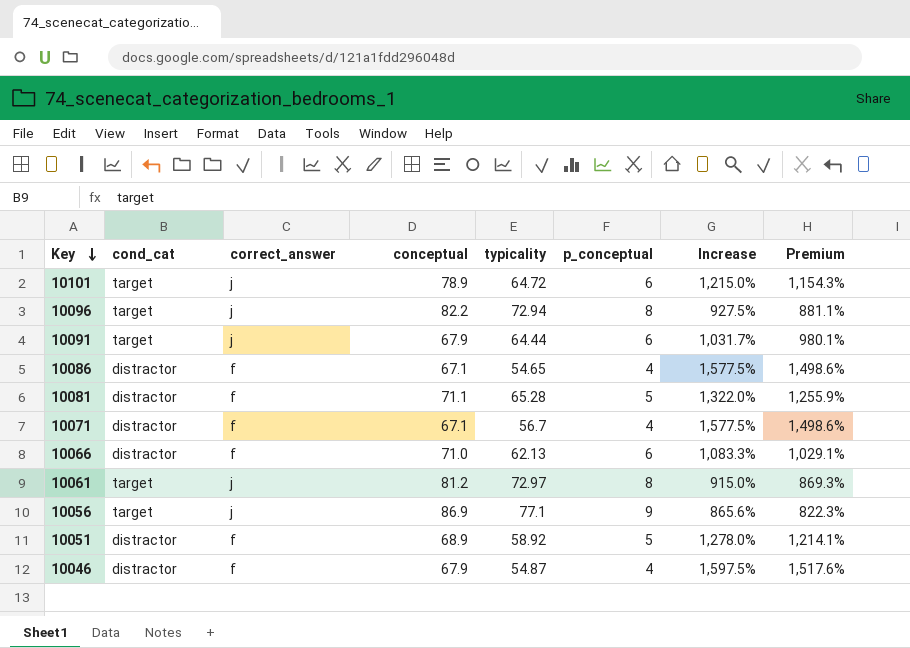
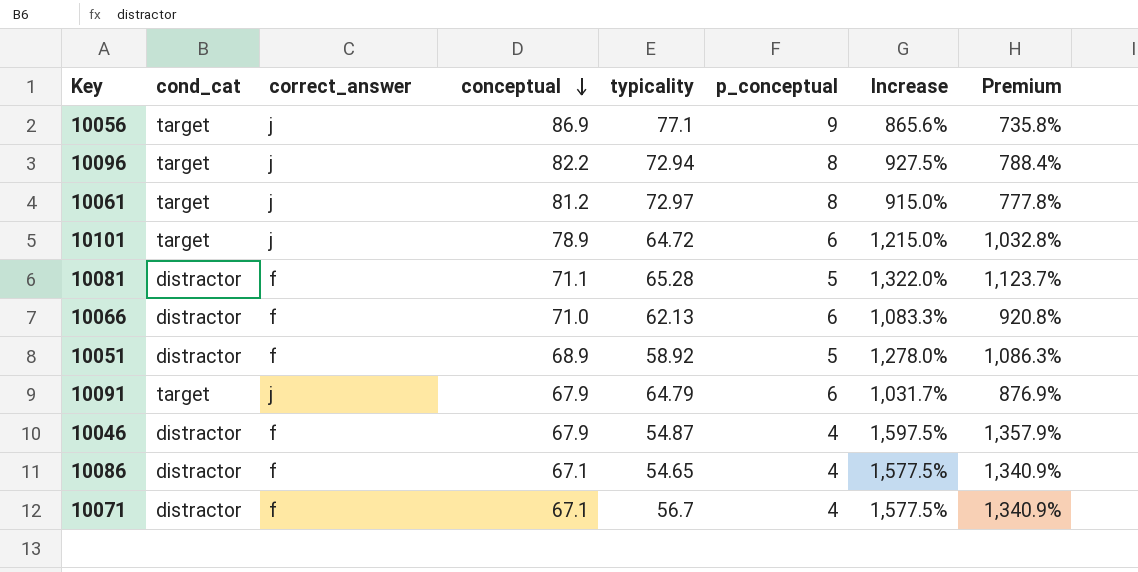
row order: Key descending -> conceptual descending
column Premium | formula: [Increase] * 0.95 -> [Increase] * 0.85
10091 | typicality: 64.44 -> 64.79

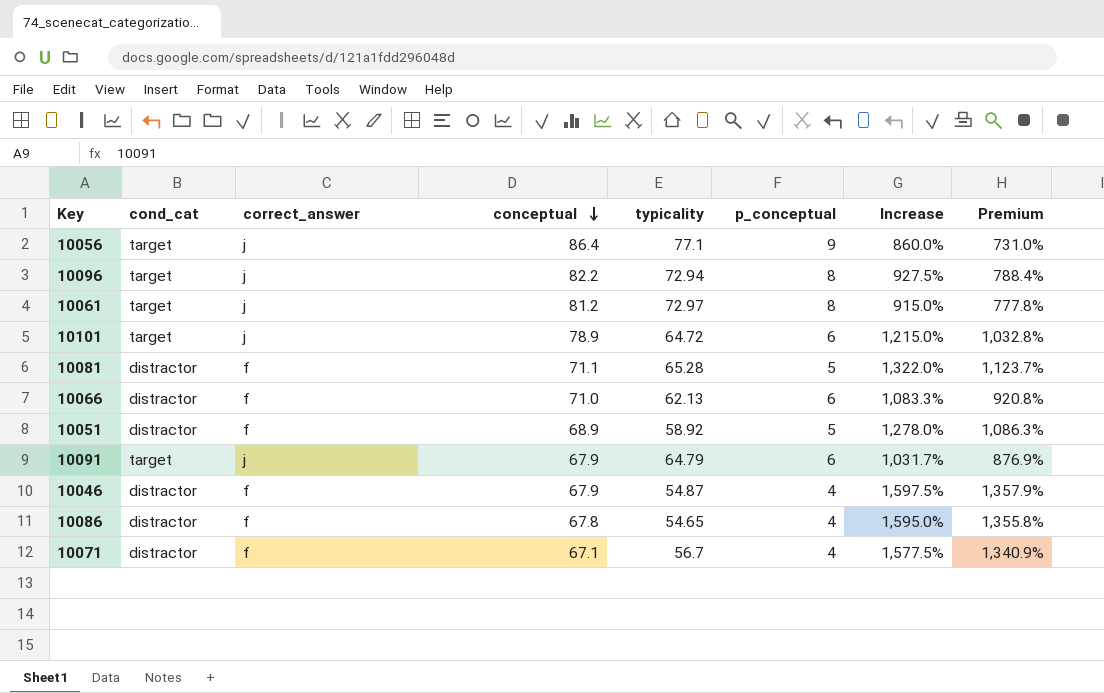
10056 | conceptual: 86.9 -> 86.4
10056 | Increase: 865.6% -> 860.0%
10056 | Premium: 735.8% -> 731.0%
10086 | conceptual: 67.1 -> 67.8
10086 | Increase: 1,577.5% -> 1,595.0%
10086 | Premium: 1,340.9% -> 1,355.8%

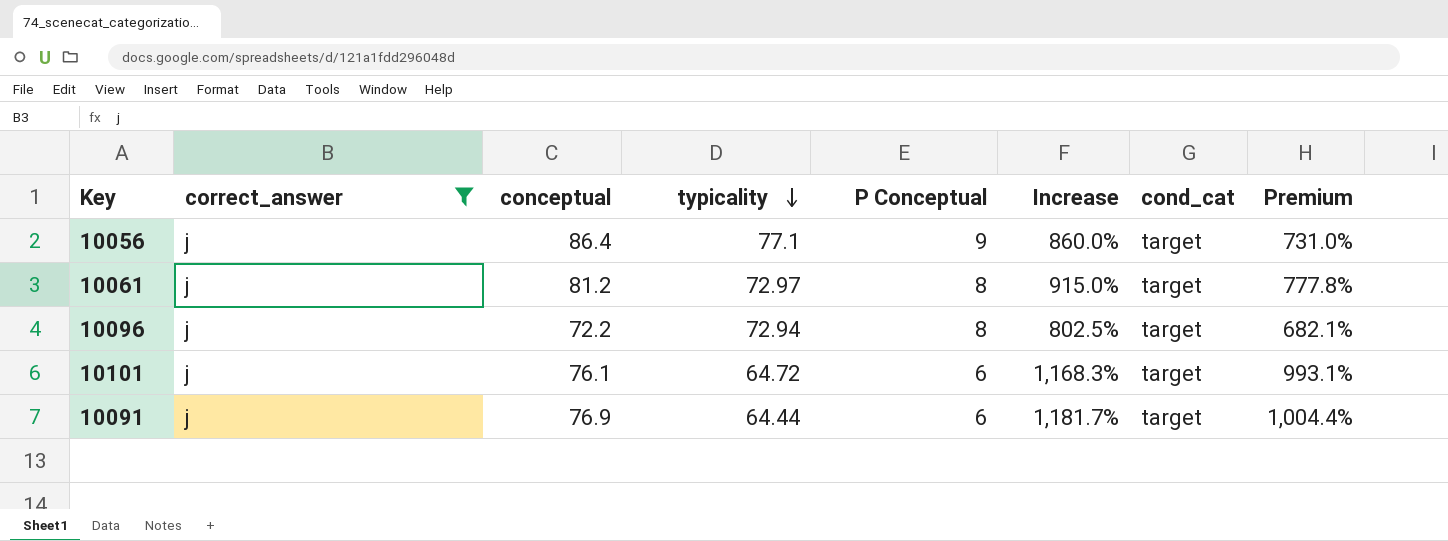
filter: none -> correct_answer = j
row order: conceptual descending -> typicality descending
column name: p_conceptual -> P Conceptual
column cond_cat | position: 2 -> 7
10096 | conceptual: 82.2 -> 72.2
10096 | Increase: 927.5% -> 802.5%
10096 | Premium: 788.4% -> 682.1%
10101 | conceptual: 78.9 -> 76.1
10101 | Increase: 1,215.0% -> 1,168.3%
10101 | Premium: 1,032.8% -> 993.1%
10091 | conceptual: 67.9 -> 76.9
10091 | typicality: 64.79 -> 64.44
10091 | Increase: 1,031.7% -> 1,181.7%
10091 | Premium: 876.9% -> 1,004.4%

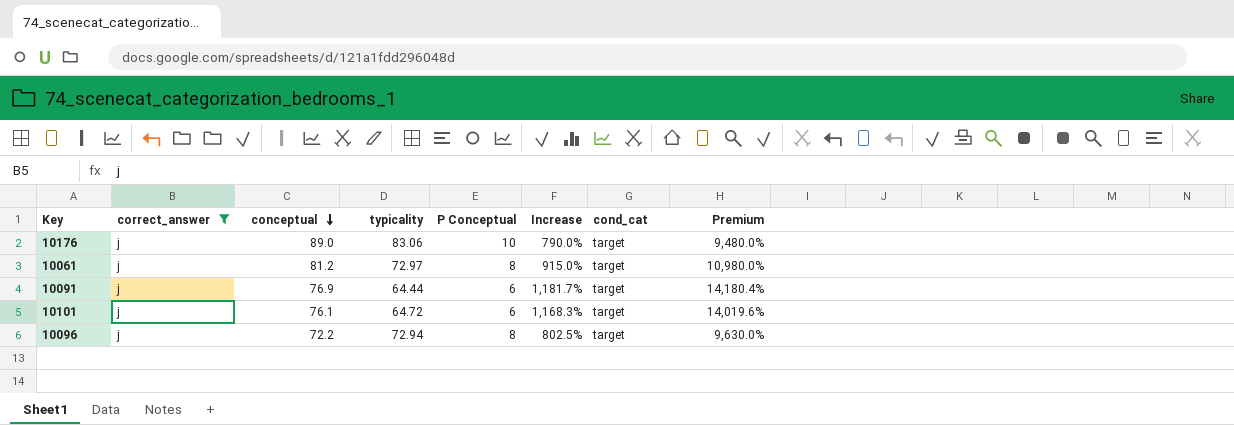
row order: typicality descending -> conceptual descending
column Premium | formula: [Increase] * 0.85 -> [Increase] * 12
row 10056: j | 86.4 | 77.1 | 9 | 860.0% | target | 731.0% -> none
row 10176: none -> j | 89.0 | 83.06 | 10 | 790.0% | target | 9,480.0%

